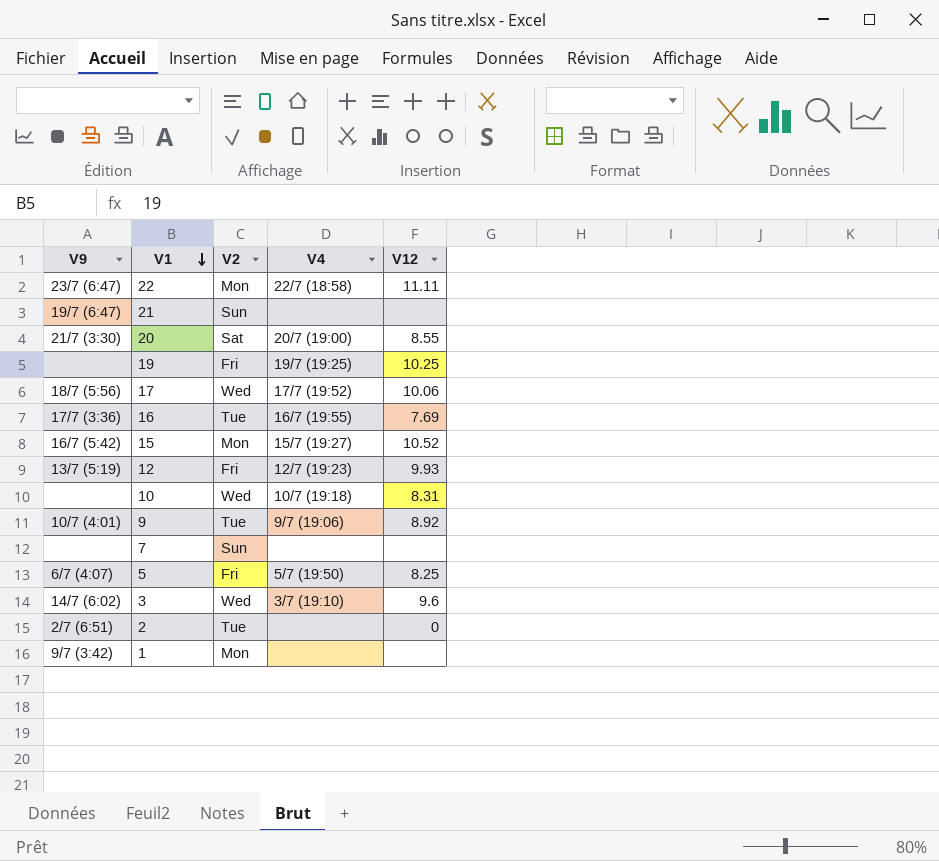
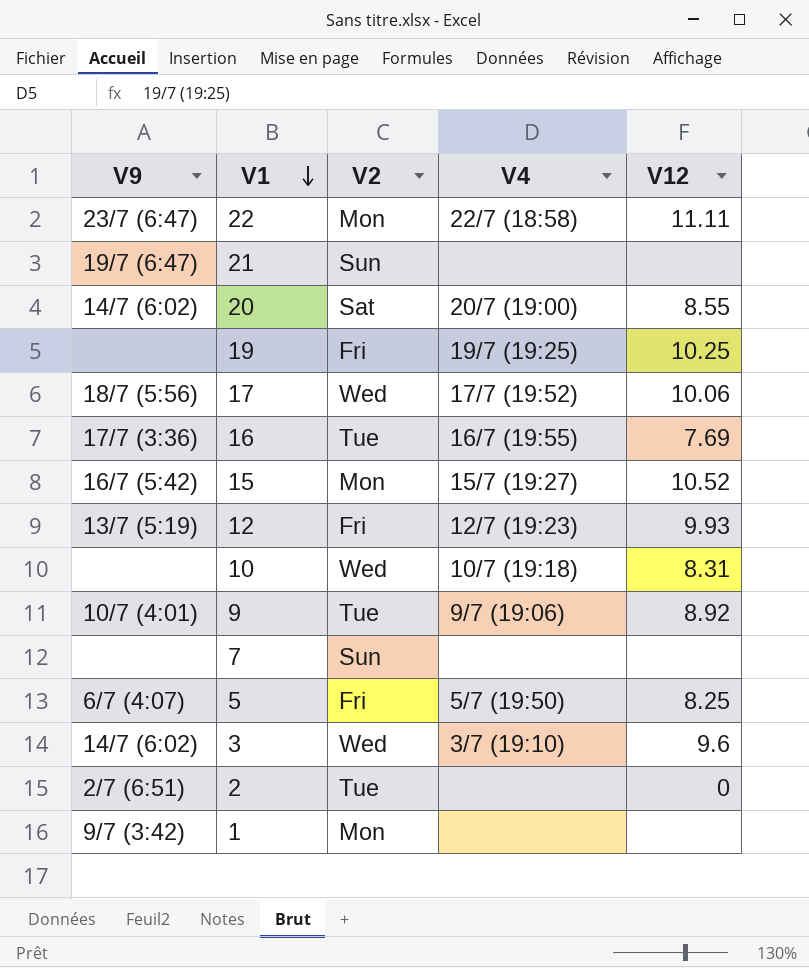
20 | V9: 21/7 (3:30) -> 14/7 (6:02)

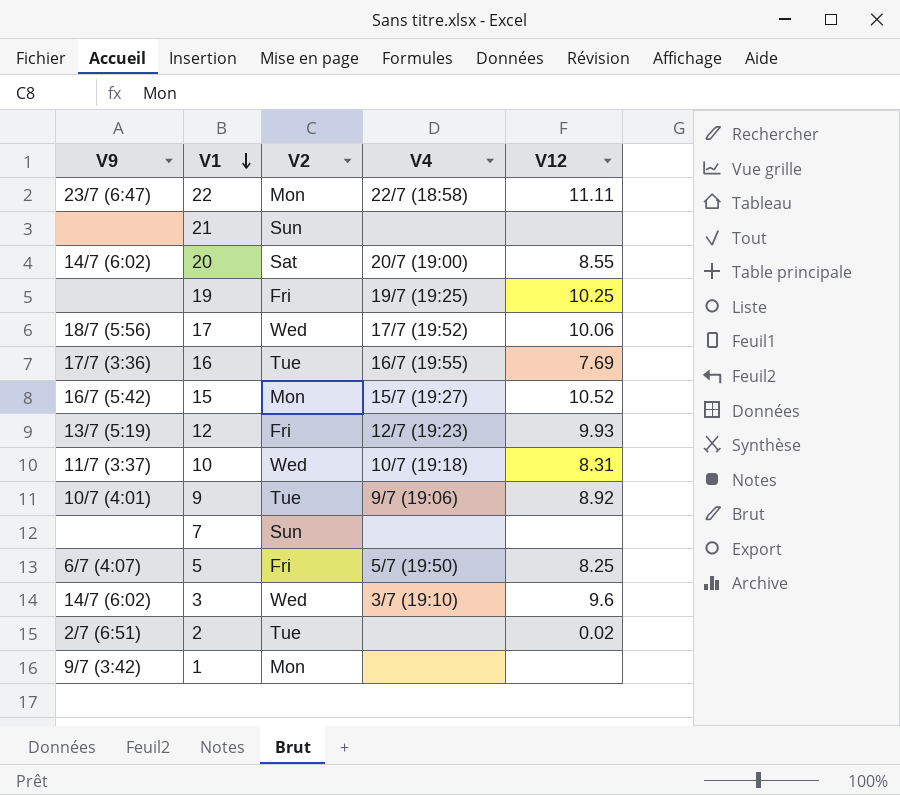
21 | V9: 19/7 (6:47) -> none
10 | V9: none -> 11/7 (3:37)
2 | V12: 0 -> 0.02

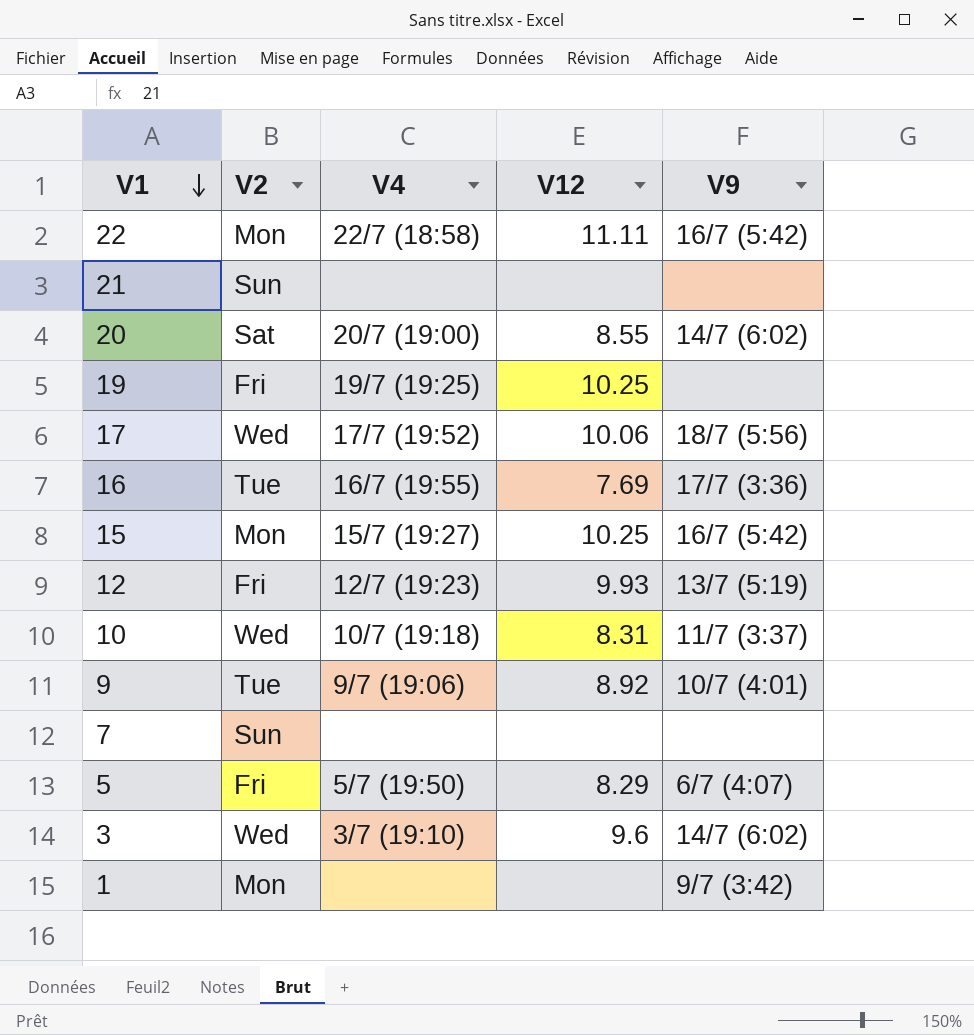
column V9 | position: 1 -> 5
row 2: 2/7 (6:51) | Tue | none | 0.02 -> none
22 | V9: 23/7 (6:47) -> 16/7 (5:42)
15 | V12: 10.52 -> 10.25
5 | V12: 8.25 -> 8.29

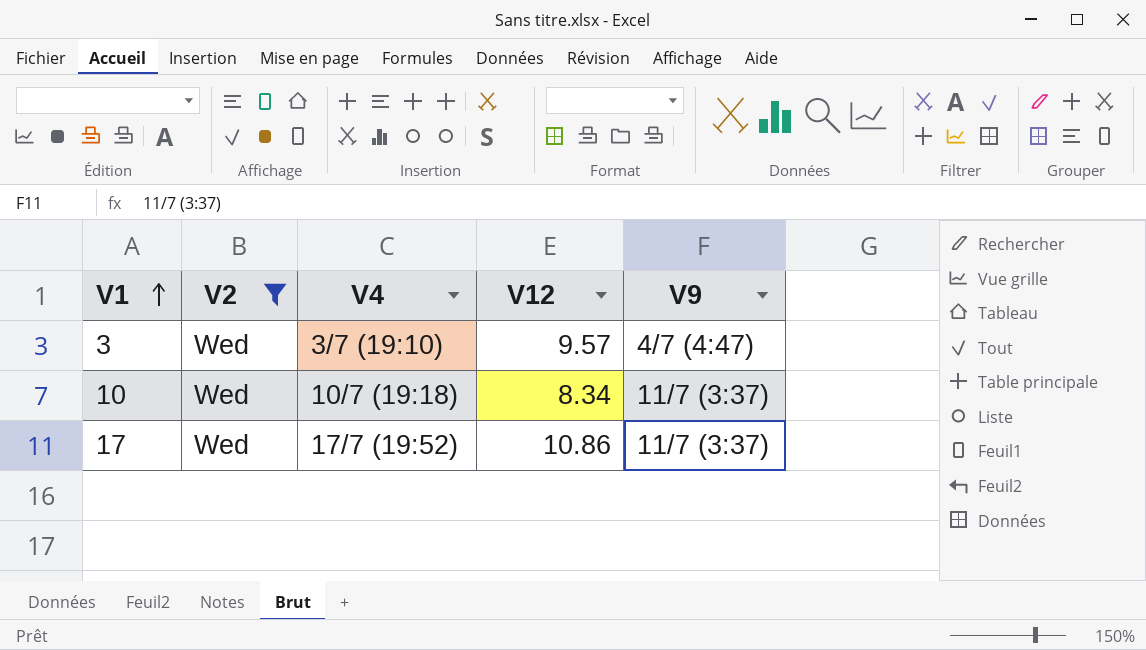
filter: none -> V2 = Wed
row order: V1 descending -> V1 ascending
3 | V12: 9.6 -> 9.57
3 | V9: 14/7 (6:02) -> 4/7 (4:47)
10 | V12: 8.31 -> 8.34
17 | V12: 10.06 -> 10.86
17 | V9: 18/7 (5:56) -> 11/7 (3:37)

